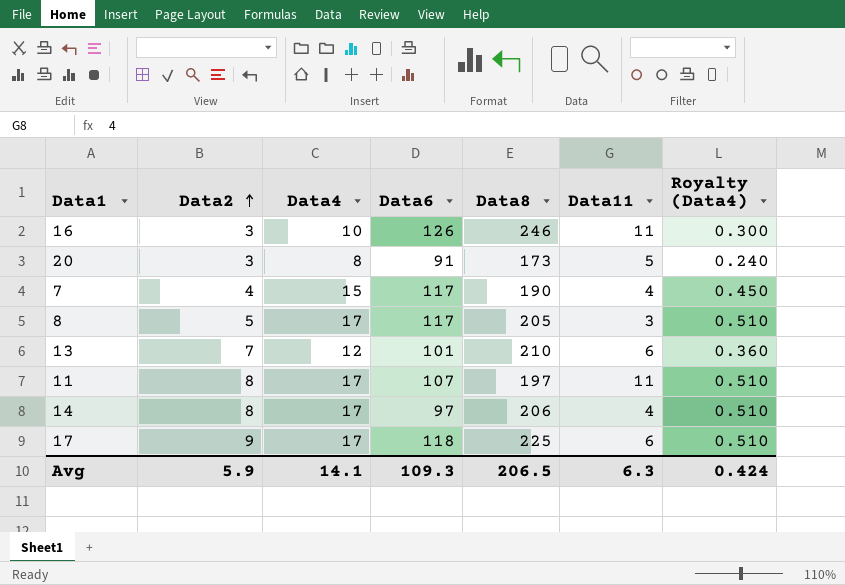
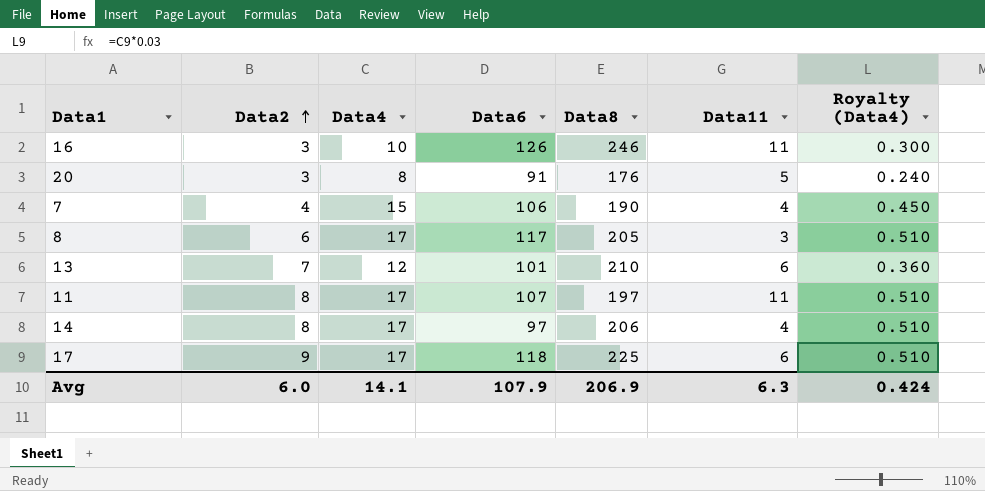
20 | Data8: 173 -> 176
7 | Data6: 117 -> 106
8 | Data2: 5 -> 6
Avg | Data2: 5.9 -> 6.0
Avg | Data6: 109.3 -> 107.9
Avg | Data8: 206.5 -> 206.9

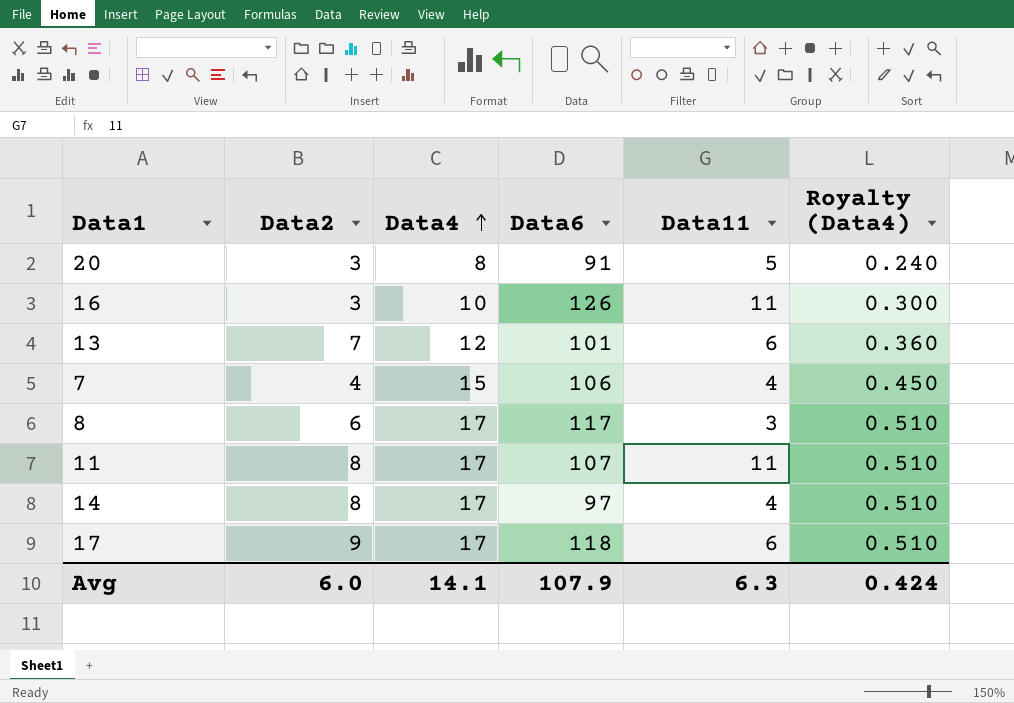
row order: Data2 ascending -> Data4 ascending
column Data8 | position: 5 -> none

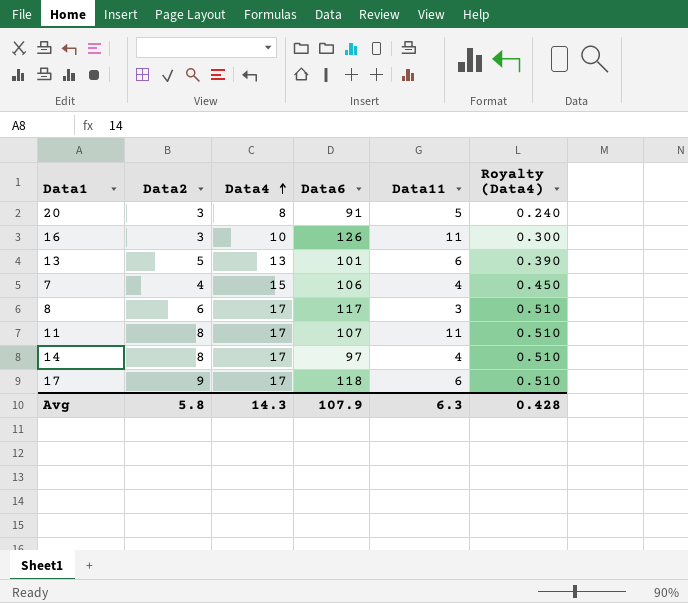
13 | Data2: 7 -> 5
13 | Data4: 12 -> 13
13 | Royalty (Data4): 0.360 -> 0.390
Avg | Data2: 6.0 -> 5.8
Avg | Data4: 14.1 -> 14.3
Avg | Royalty (Data4): 0.424 -> 0.428

